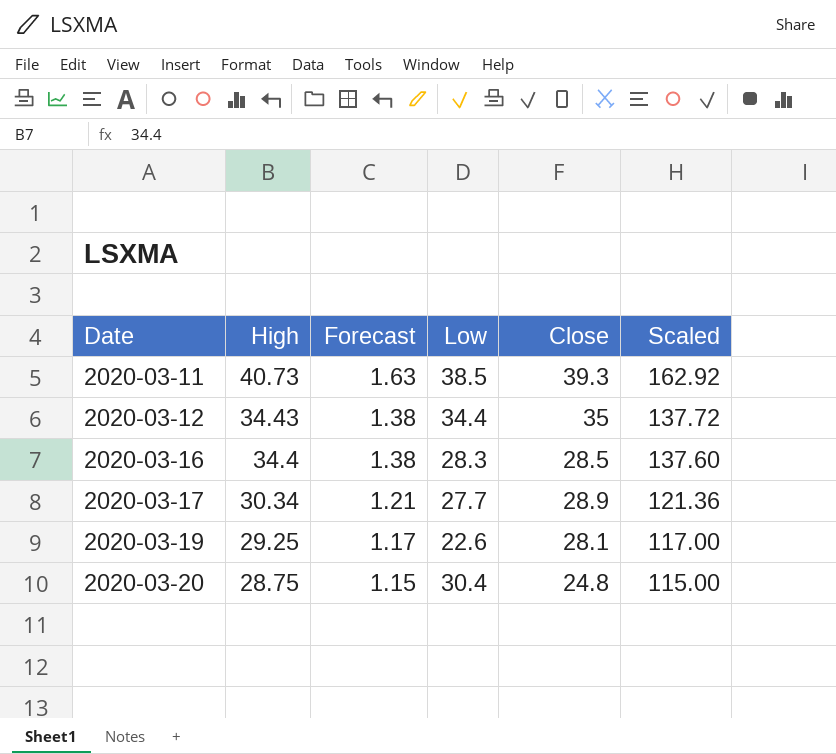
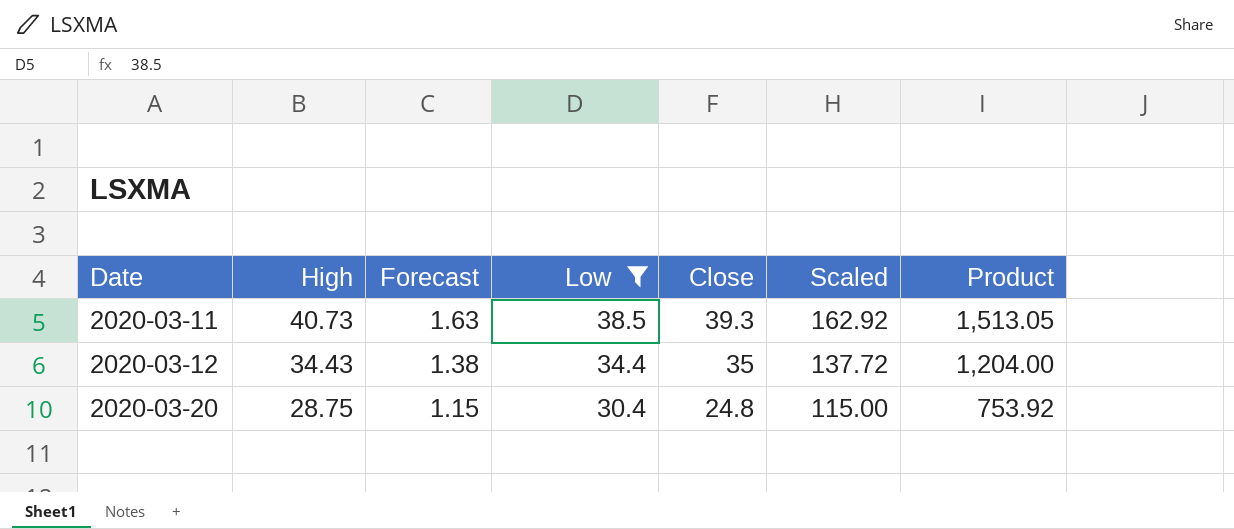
filter: none -> Low >= 30.4
column Product | formula: none -> [Low] * [Close]

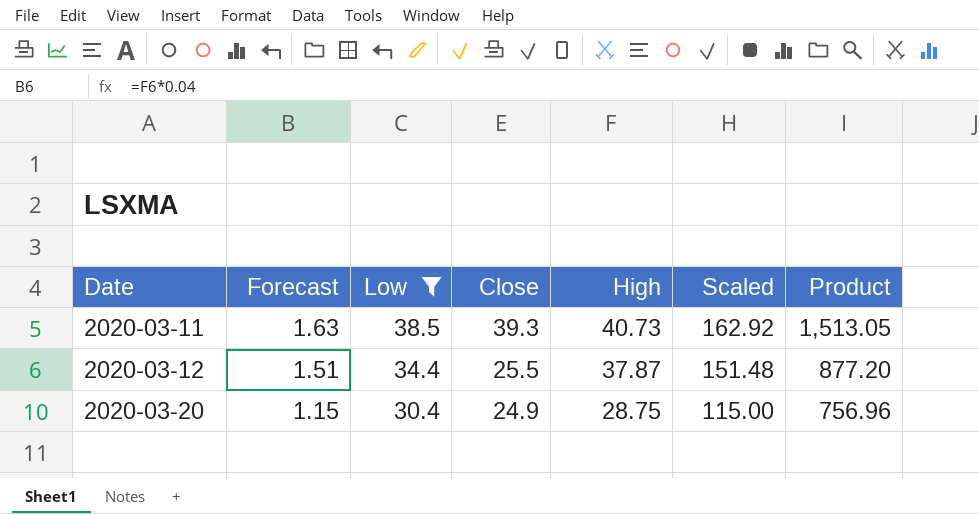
column High | position: 2 -> 5
2020-03-12 | Forecast: 1.38 -> 1.51
2020-03-12 | Close: 35 -> 25.5
2020-03-12 | High: 34.43 -> 37.87
2020-03-12 | Scaled: 137.72 -> 151.48
2020-03-12 | Product: 1,204.00 -> 877.20
2020-03-20 | Close: 24.8 -> 24.9
2020-03-20 | Product: 753.92 -> 756.96

